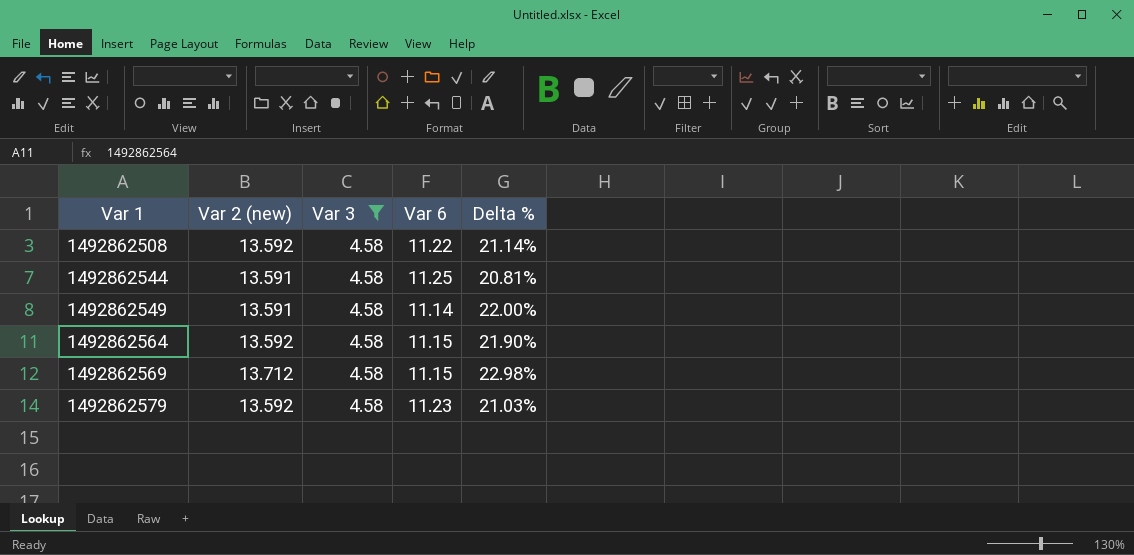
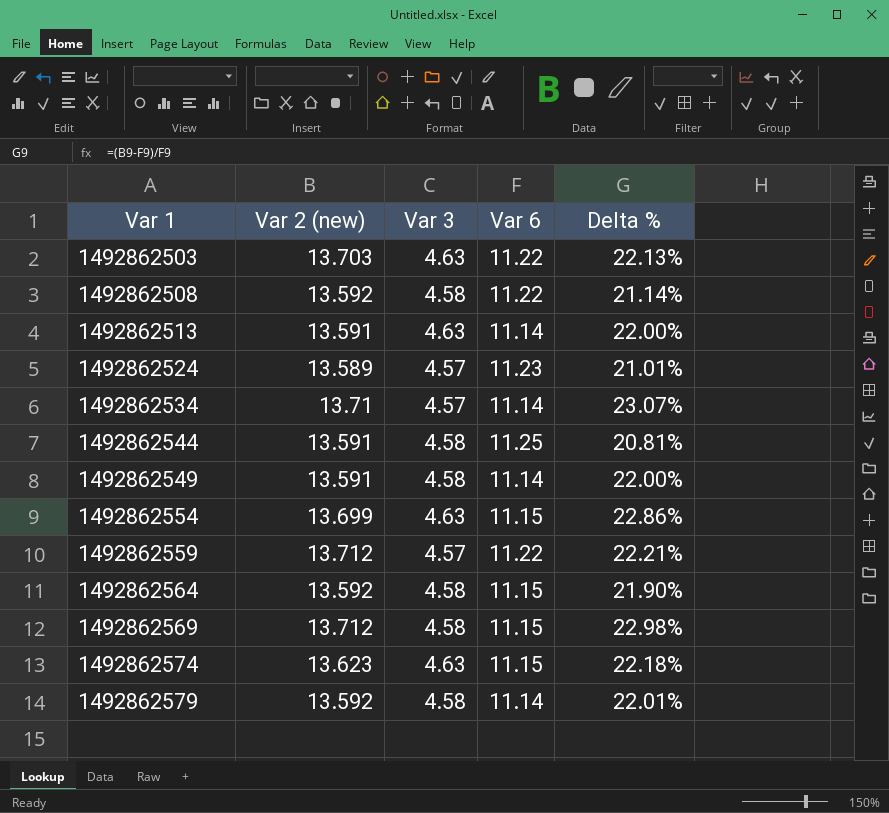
filter: Var 3 = 4.58 -> none
1492862579 | Var 6: 11.23 -> 11.14
1492862579 | Delta %: 21.03% -> 22.01%

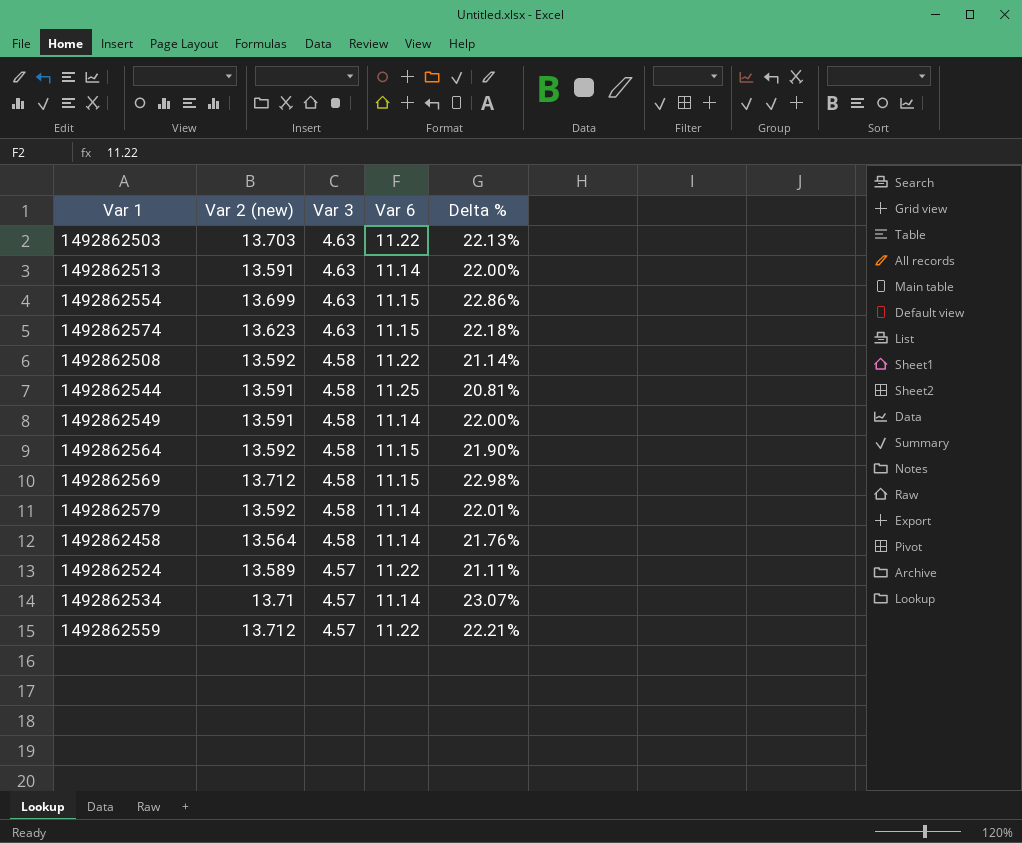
row order: Var 1 ascending -> Var 3 descending
row 1492862458: none -> 13.564 | 4.58 | 11.14 | 21.76%
1492862524 | Var 6: 11.23 -> 11.22
1492862524 | Delta %: 21.01% -> 21.11%

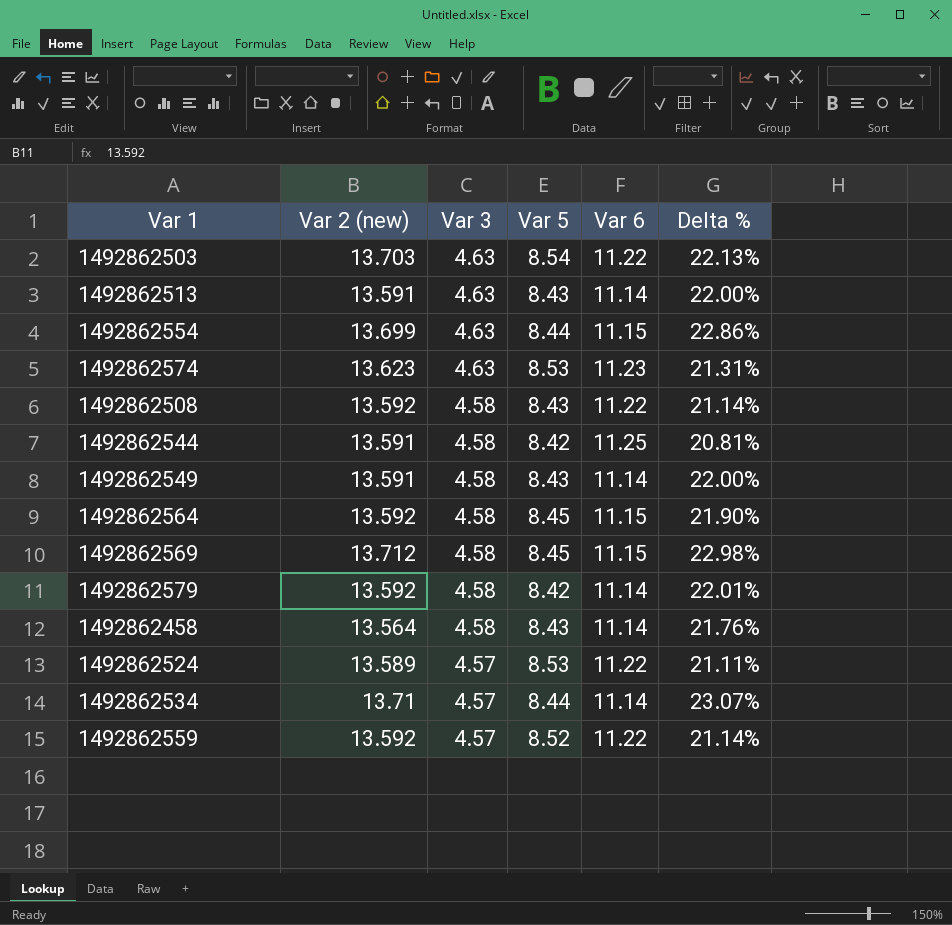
column Var 5 | position: none -> 4
1492862574 | Var 6: 11.15 -> 11.23
1492862574 | Delta %: 22.18% -> 21.31%
1492862559 | Var 2 (new): 13.712 -> 13.592
1492862559 | Delta %: 22.21% -> 21.14%

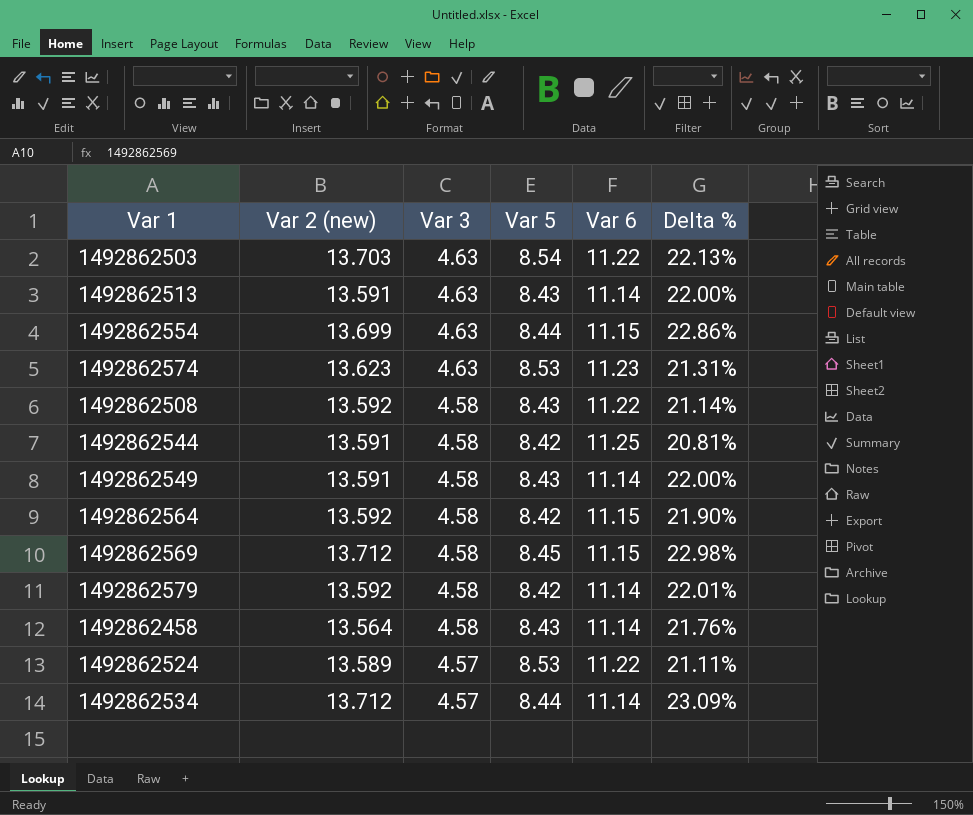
row 1492862559: 13.592 | 4.57 | 8.52 | 11.22 | 21.14% -> none
1492862564 | Var 5: 8.45 -> 8.42
1492862534 | Var 2 (new): 13.71 -> 13.712
1492862534 | Delta %: 23.07% -> 23.09%

